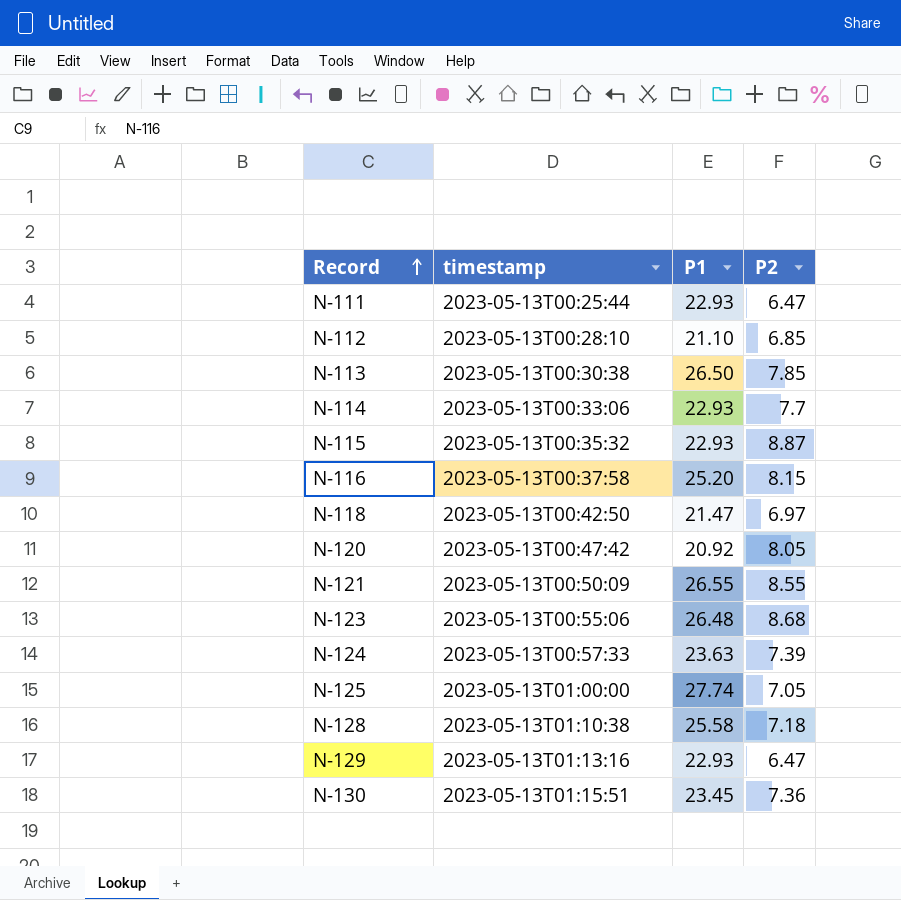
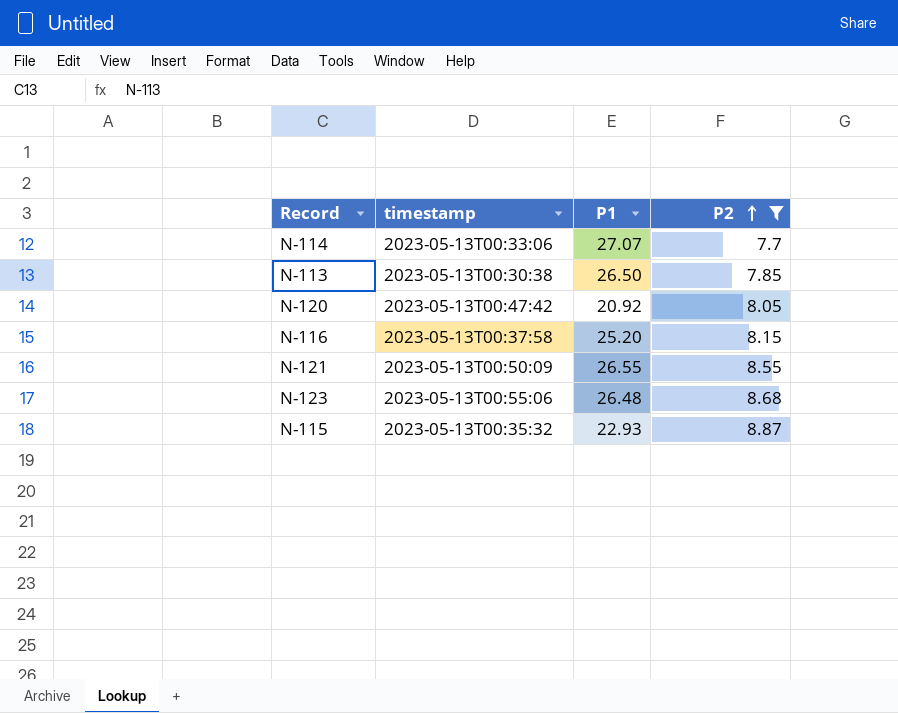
filter: none -> P2 >= 7.7
row order: Record ascending -> P2 ascending
N-114 | P1: 22.93 -> 27.07

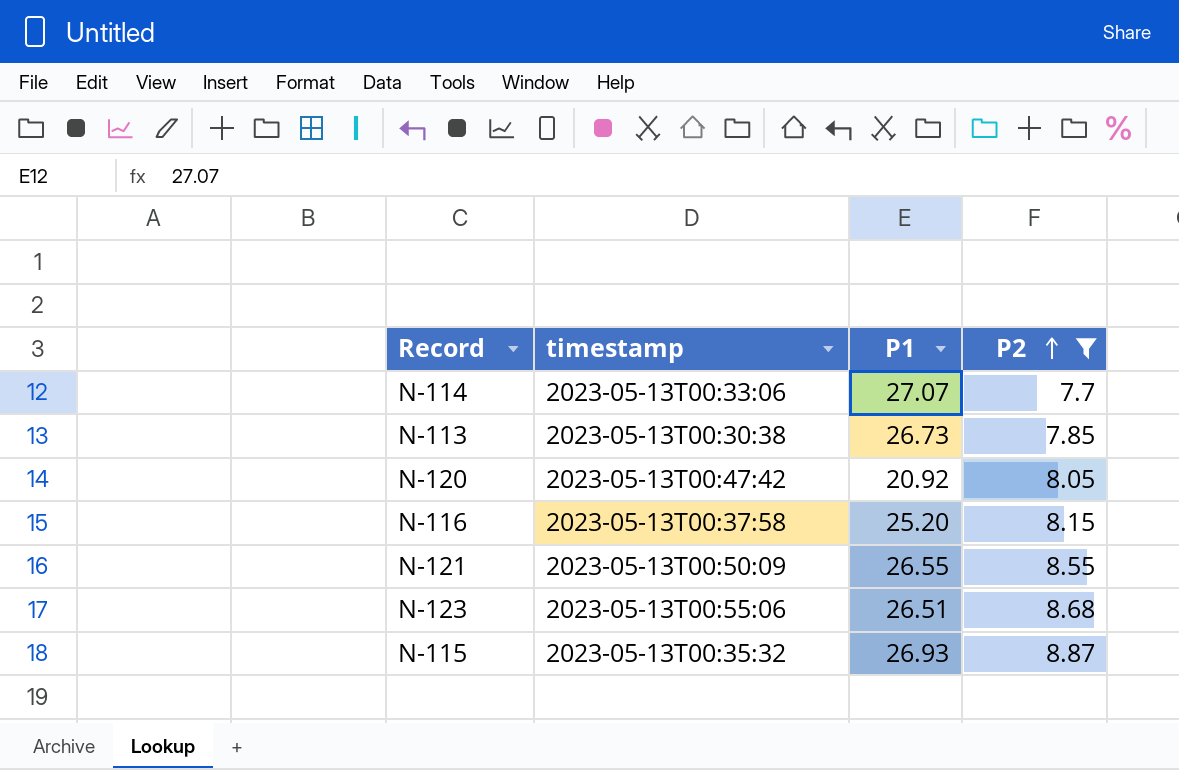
N-113 | P1: 26.50 -> 26.73
N-123 | P1: 26.48 -> 26.51
N-115 | P1: 22.93 -> 26.93

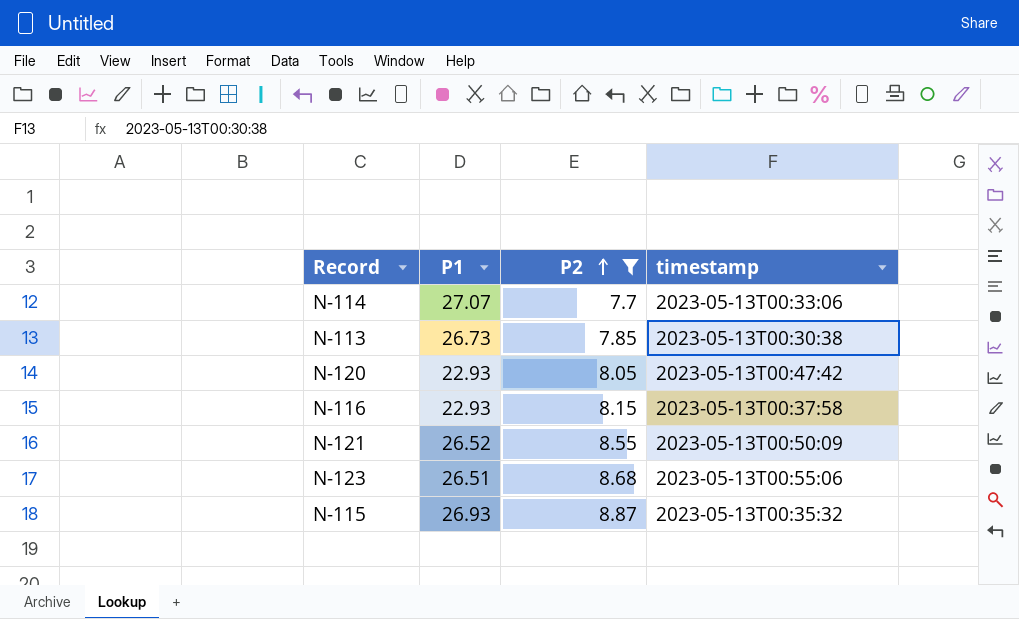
column timestamp | position: 2 -> 4
N-120 | P1: 20.92 -> 22.93
N-116 | P1: 25.20 -> 22.93
N-121 | P1: 26.55 -> 26.52

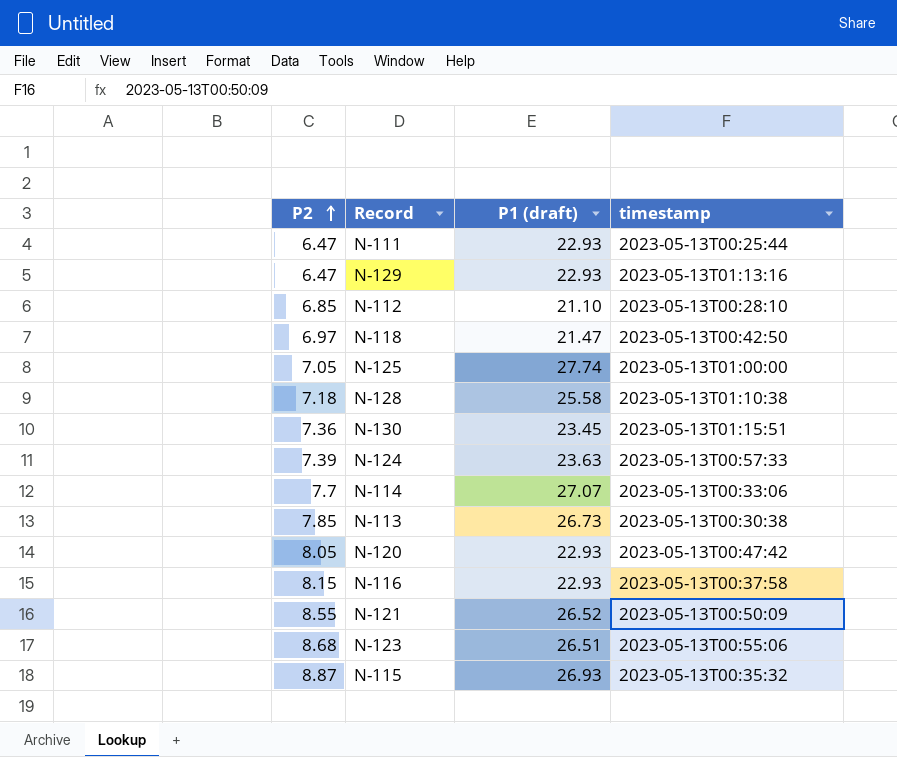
filter: P2 >= 7.7 -> none
column P2 | position: 3 -> 1
column name: P1 -> P1 (draft)

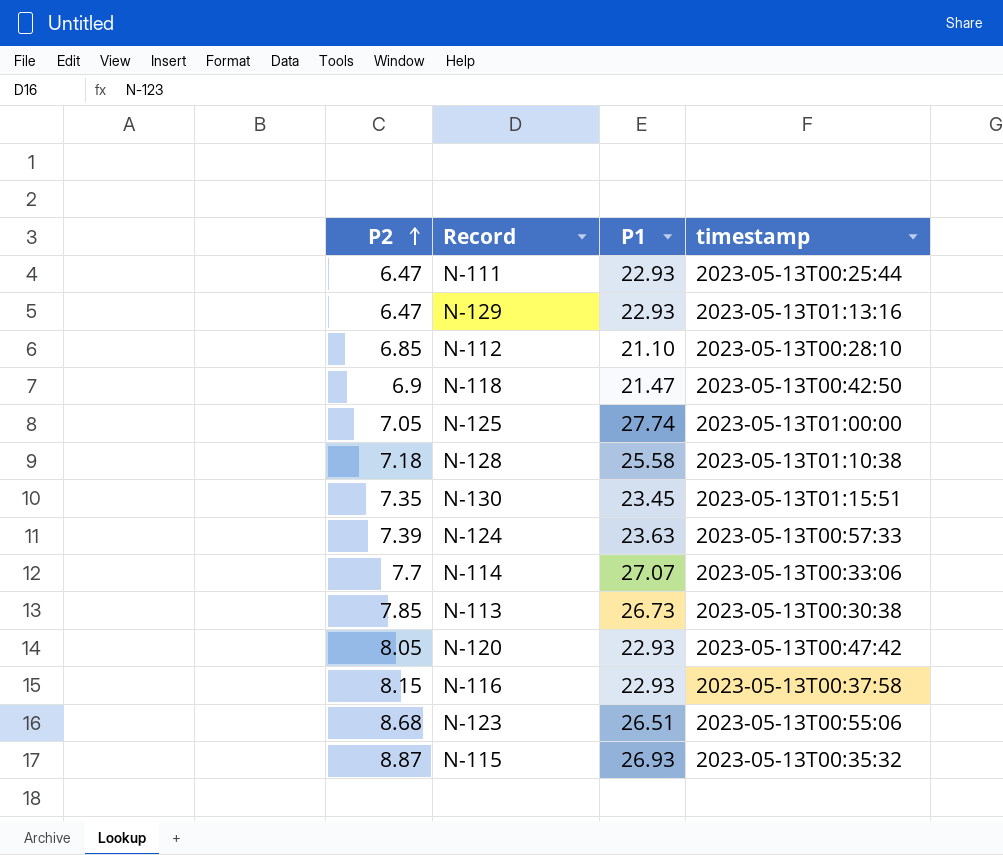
column name: P1 (draft) -> P1
row N-121: 8.55 | 26.52 | 2023-05-13T00:50:09 -> none
N-118 | P2: 6.97 -> 6.9
N-130 | P2: 7.36 -> 7.35

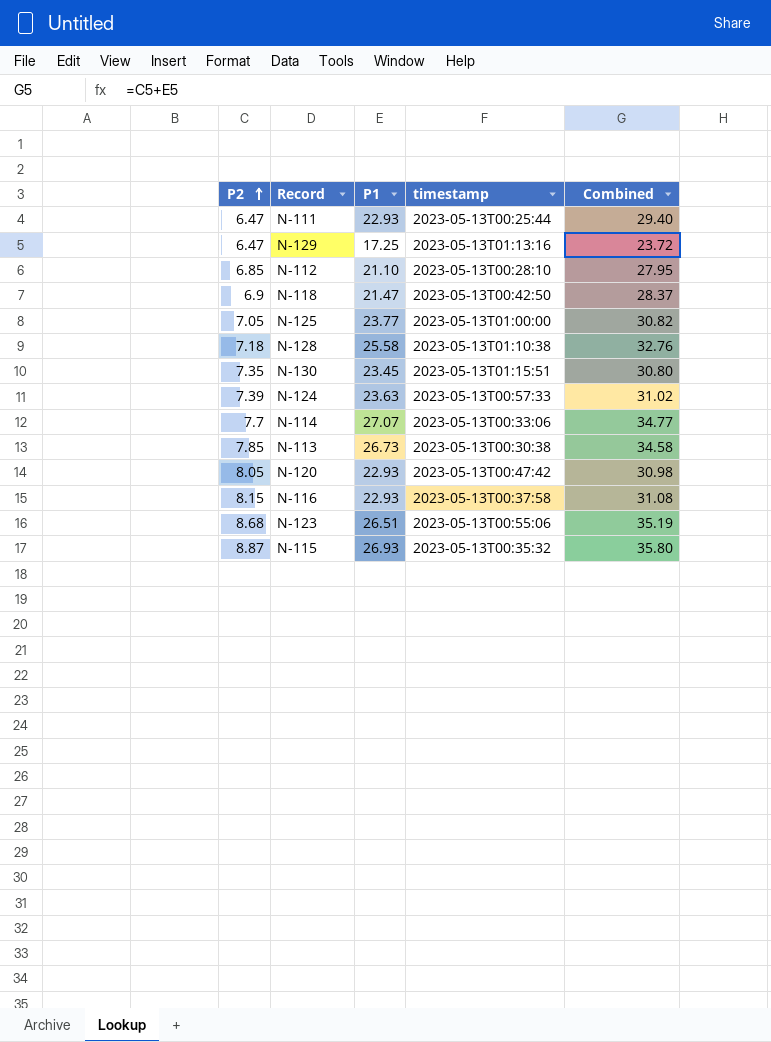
column Combined | formula: none -> [P2] + [P1]
N-129 | P1: 22.93 -> 17.25
N-125 | P1: 27.74 -> 23.77

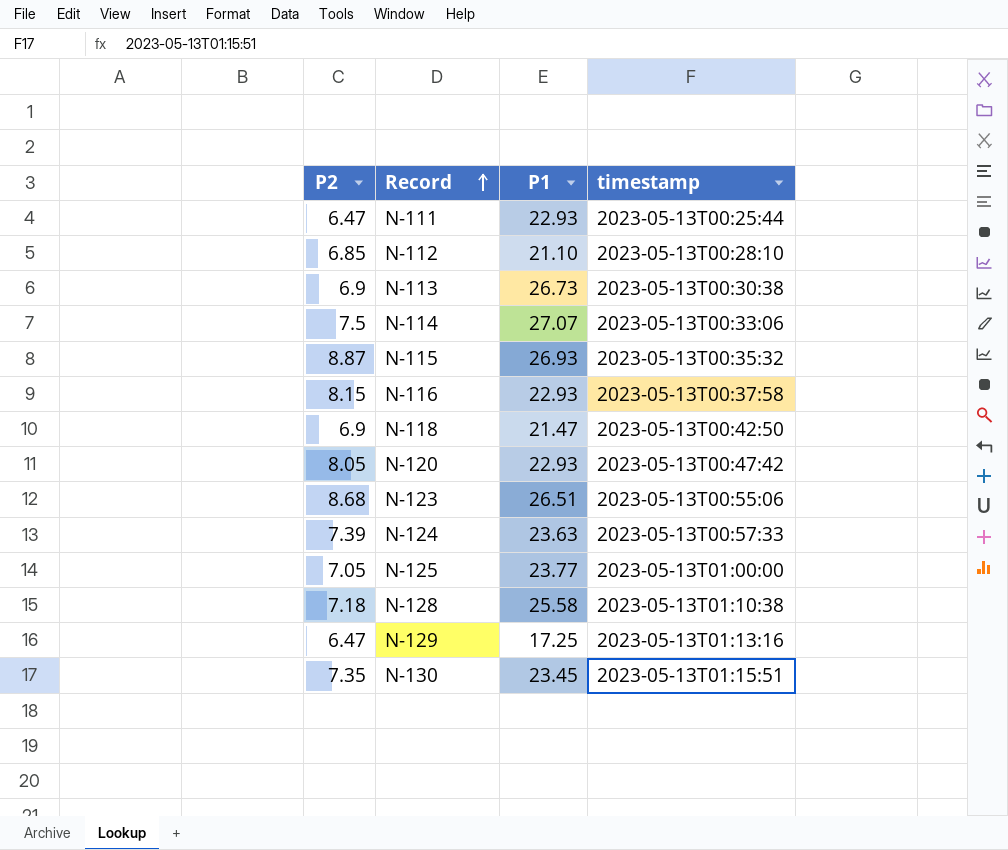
row order: P2 ascending -> Record ascending
column Combined | formula: [P2] + [P1] -> none
N-113 | P2: 7.85 -> 6.9
N-114 | P2: 7.7 -> 7.5

